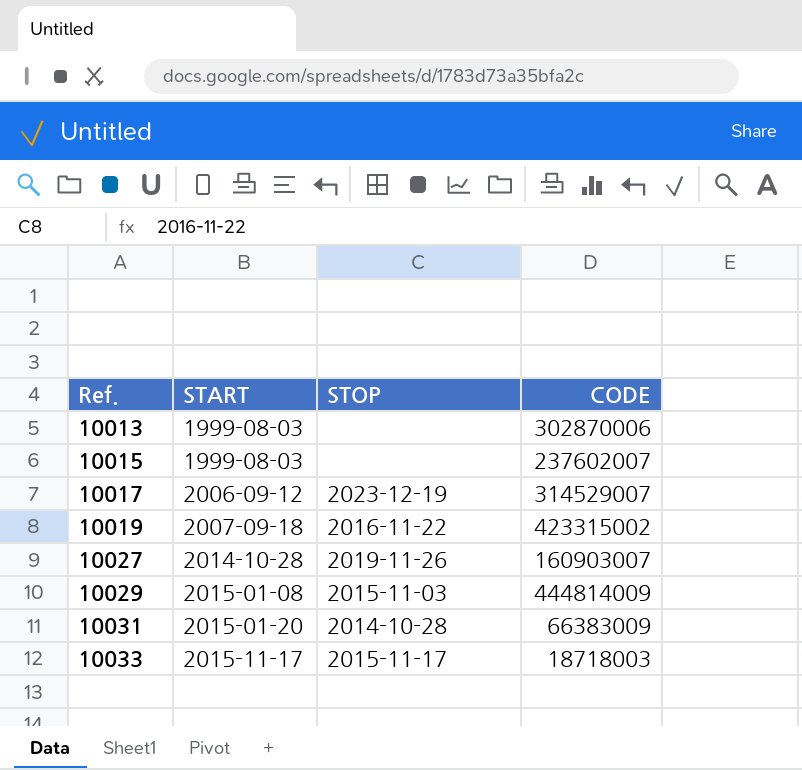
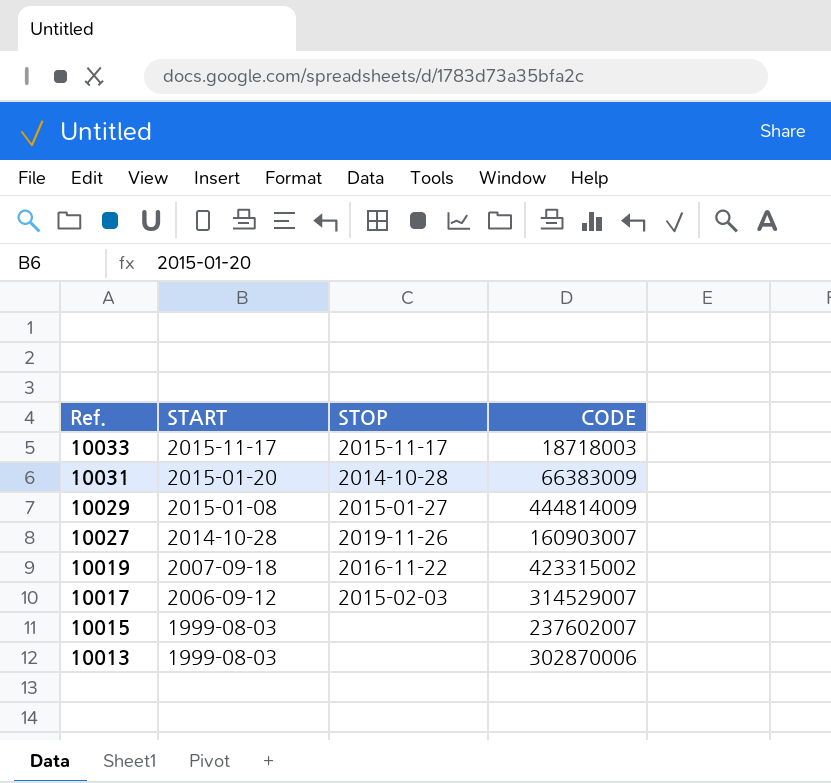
row order: Ref. ascending -> Ref. descending
10029 | STOP: 2015-11-03 -> 2015-01-27
10017 | STOP: 2023-12-19 -> 2015-02-03

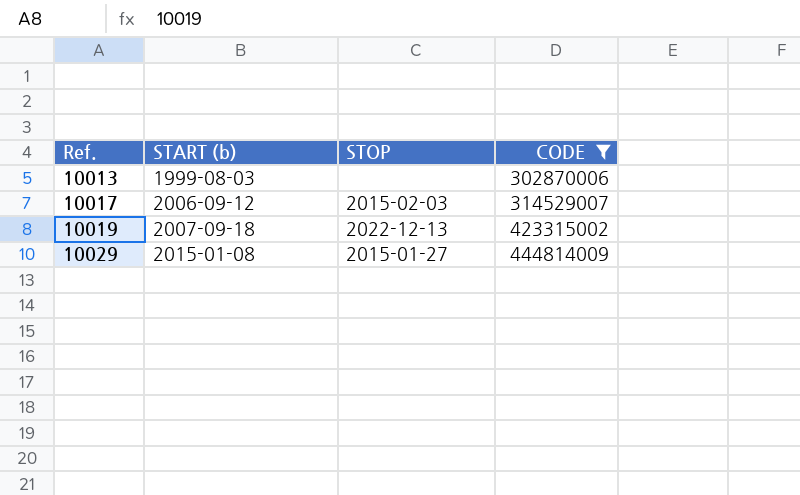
filter: none -> CODE >= 302870006
row order: Ref. descending -> Ref. ascending
column name: START -> START (b)
10019 | STOP: 2016-11-22 -> 2022-12-13

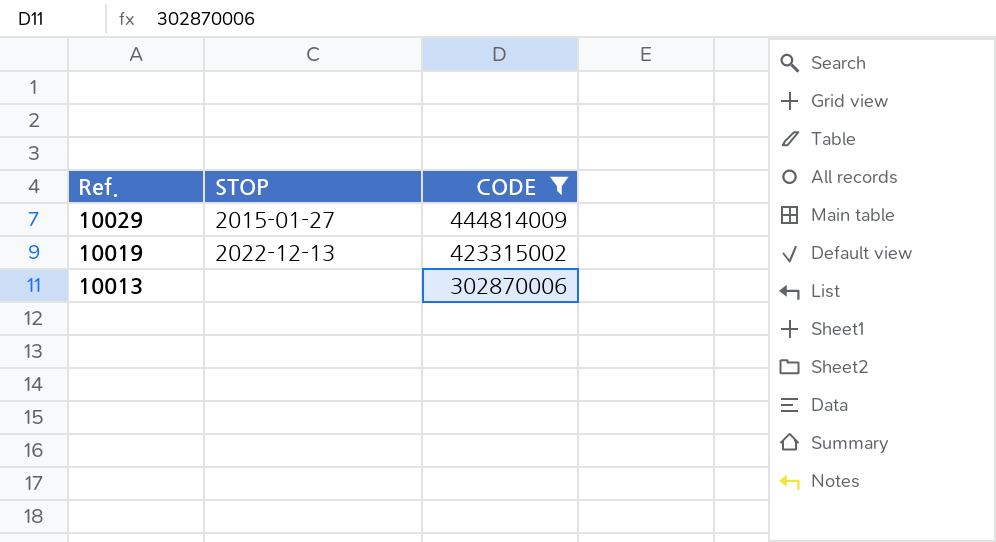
row order: Ref. ascending -> Ref. descending
column START (b) | position: 2 -> none
row 10017: 2006-09-12 | 2015-02-03 | 314529007 -> none

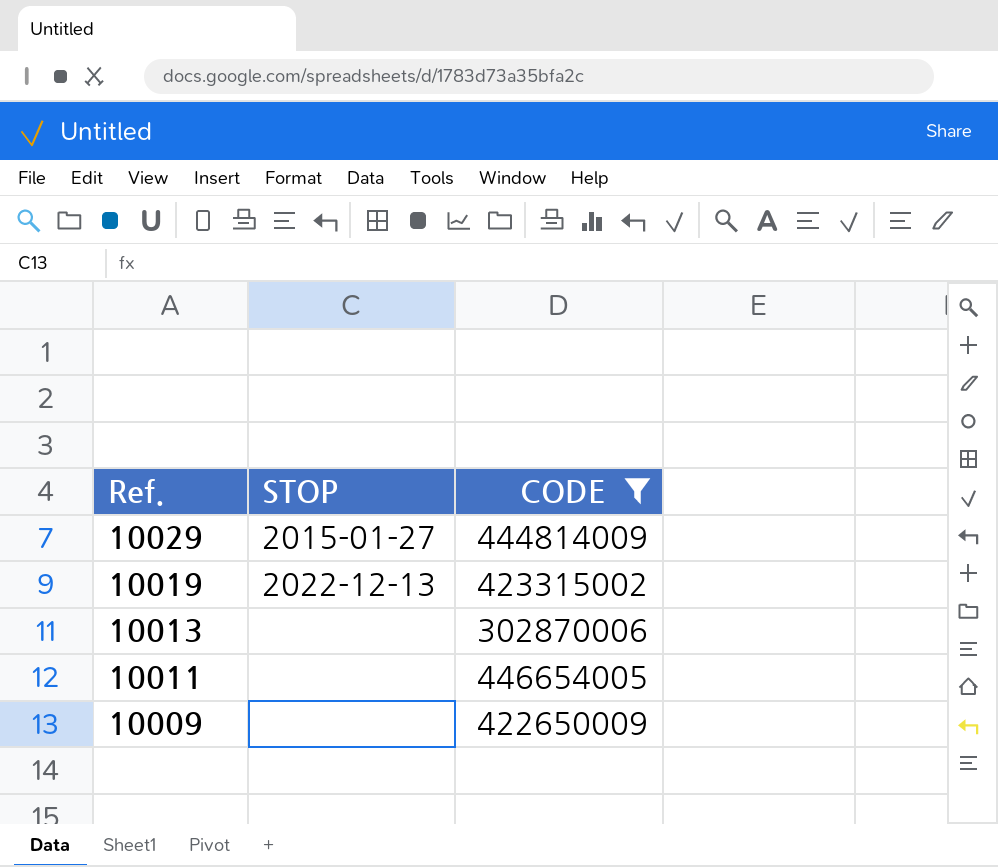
row 10011: none -> none | 446654005
row 10009: none -> none | 422650009

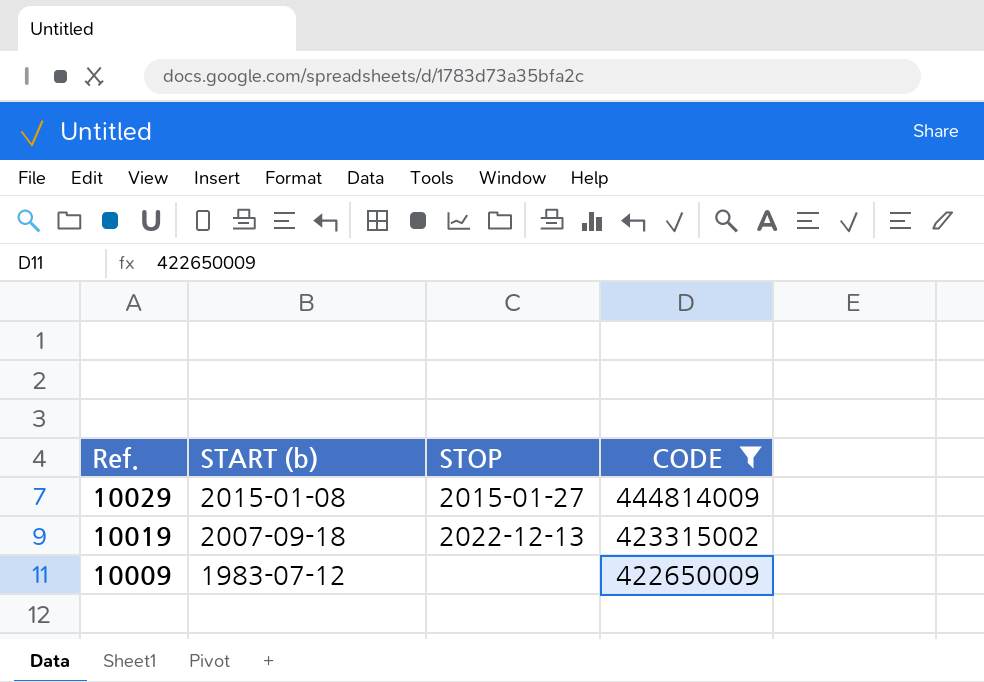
column START (b) | position: none -> 2
row 10013: none | 302870006 -> none
row 10011: none | 446654005 -> none

